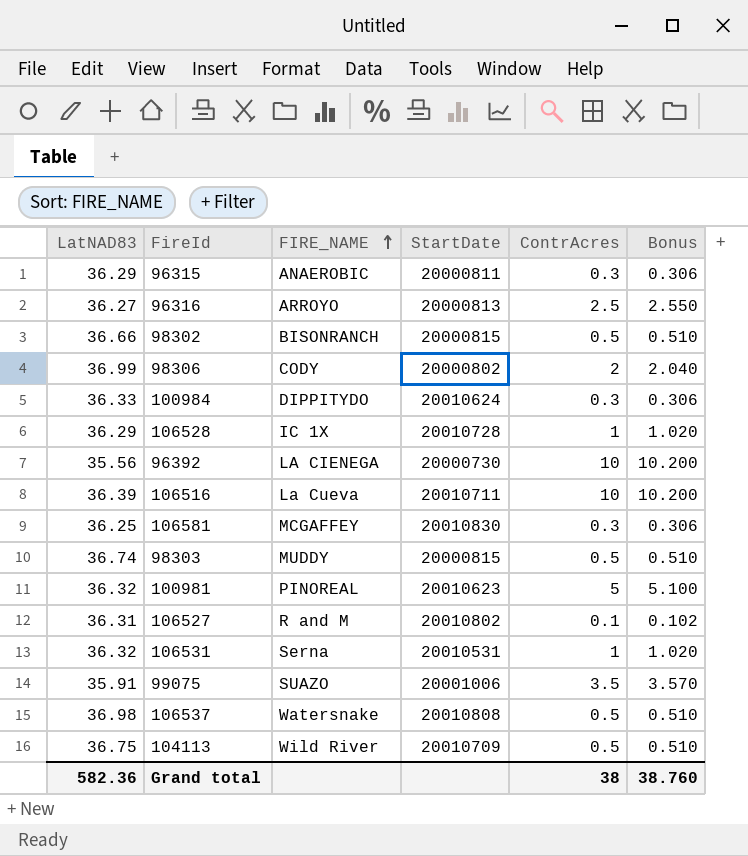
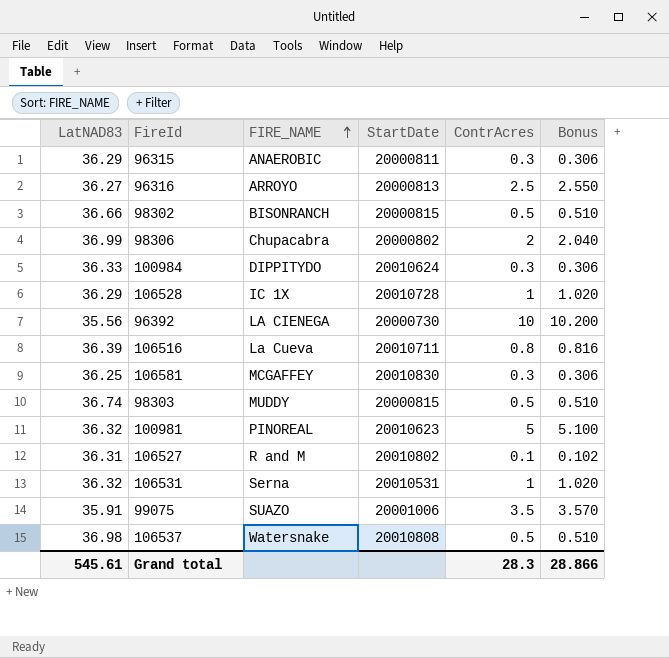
row 104113: 36.75 | Wild River | 20010709 | 0.5 | 0.510 -> none
98306 | FIRE_NAME: CODY -> Chupacabra
106516 | ContrAcres: 10 -> 0.8
106516 | Bonus: 10.200 -> 0.816
Grand total | LatNAD83: 582.36 -> 545.61
Grand total | ContrAcres: 38 -> 28.3
Grand total | Bonus: 38.760 -> 28.866

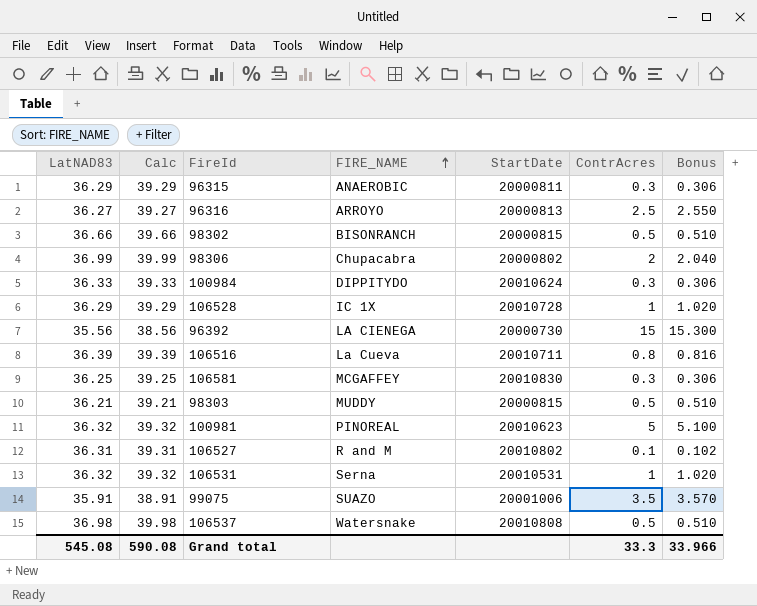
column Calc | formula: none -> [LatNAD83] + 3
96392 | ContrAcres: 10 -> 15
96392 | Bonus: 10.200 -> 15.300
98303 | LatNAD83: 36.74 -> 36.21
Grand total | LatNAD83: 545.61 -> 545.08
Grand total | ContrAcres: 28.3 -> 33.3
Grand total | Bonus: 28.866 -> 33.966

